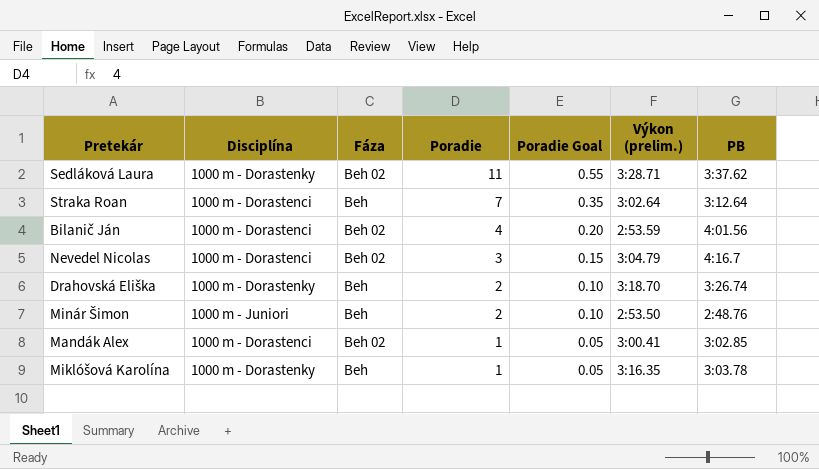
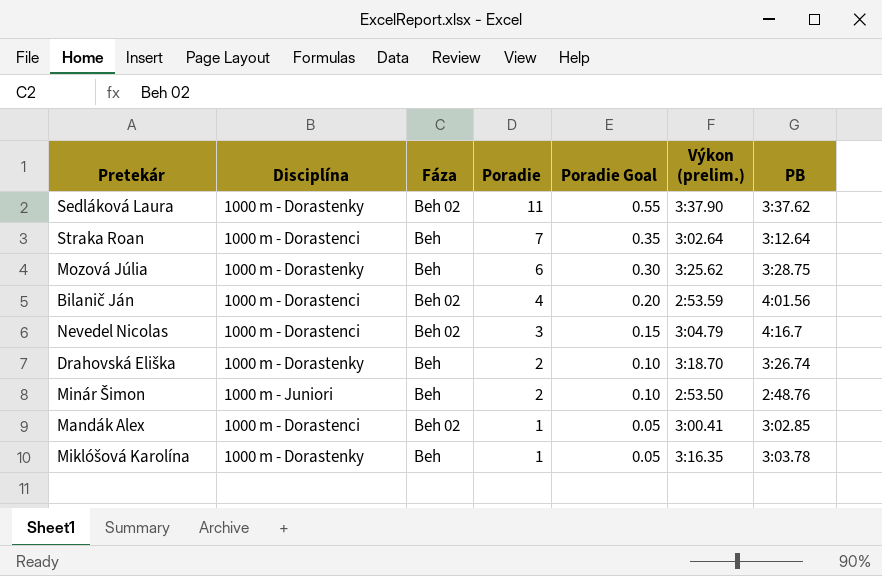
Sedláková Laura | Výkon (prelim.): 3:28.71 -> 3:37.90
row Mozová Júlia: none -> 1000 m - Dorastenky | Beh | 6 | 0.30 | 3:25.62 | 3:28.75

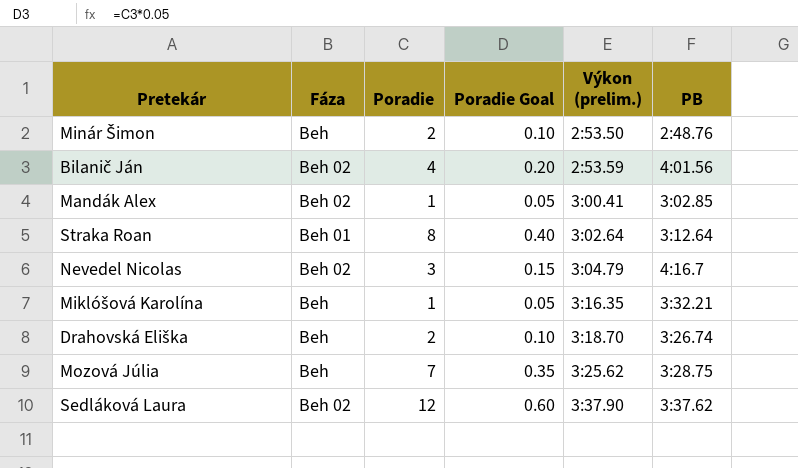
row order: Poradie descending -> Výkon (prelim.) ascending
column Disciplína | position: 2 -> none
Straka Roan | Fáza: Beh -> Beh 01
Straka Roan | Poradie: 7 -> 8
Straka Roan | Poradie Goal: 0.35 -> 0.40
Miklóšová Karolína | PB: 3:03.78 -> 3:32.21
Mozová Júlia | Poradie: 6 -> 7
Mozová Júlia | Poradie Goal: 0.30 -> 0.35
Sedláková Laura | Poradie: 11 -> 12
Sedláková Laura | Poradie Goal: 0.55 -> 0.60

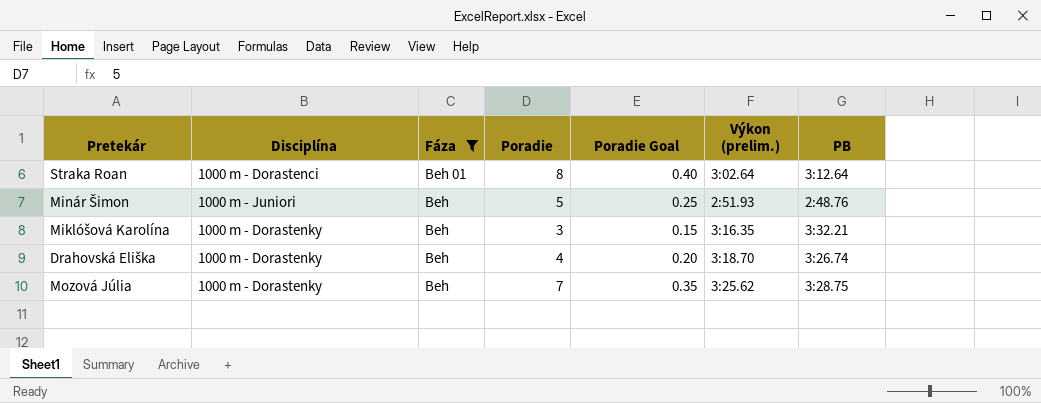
filter: none -> Fáza != Beh 02
row order: Výkon (prelim.) ascending -> Fáza descending
column Disciplína | position: none -> 2
Minár Šimon | Poradie: 2 -> 5
Minár Šimon | Poradie Goal: 0.10 -> 0.25
Minár Šimon | Výkon (prelim.): 2:53.50 -> 2:51.93
Miklóšová Karolína | Poradie: 1 -> 3
Miklóšová Karolína | Poradie Goal: 0.05 -> 0.15
Drahovská Eliška | Poradie: 2 -> 4
Drahovská Eliška | Poradie Goal: 0.10 -> 0.20

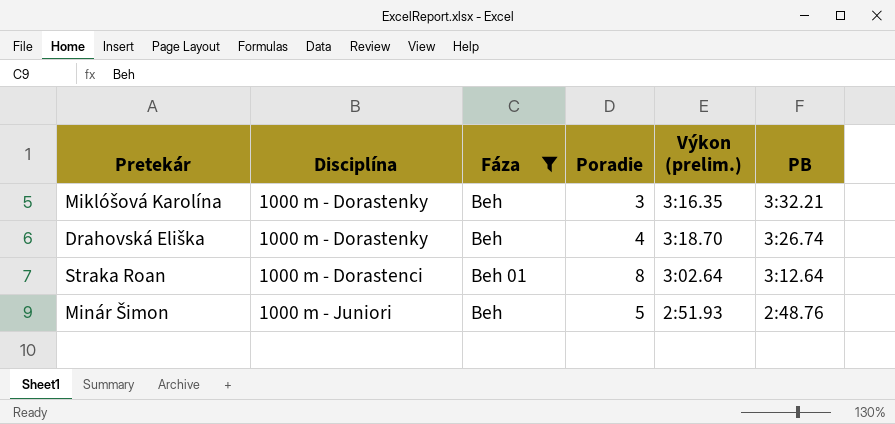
row order: Fáza descending -> PB descending
column Poradie Goal | formula: [Poradie] * 0.05 -> none
row Mozová Júlia: 1000 m - Dorastenky | Beh | 7 | 0.35 | 3:25.62 | 3:28.75 -> none

